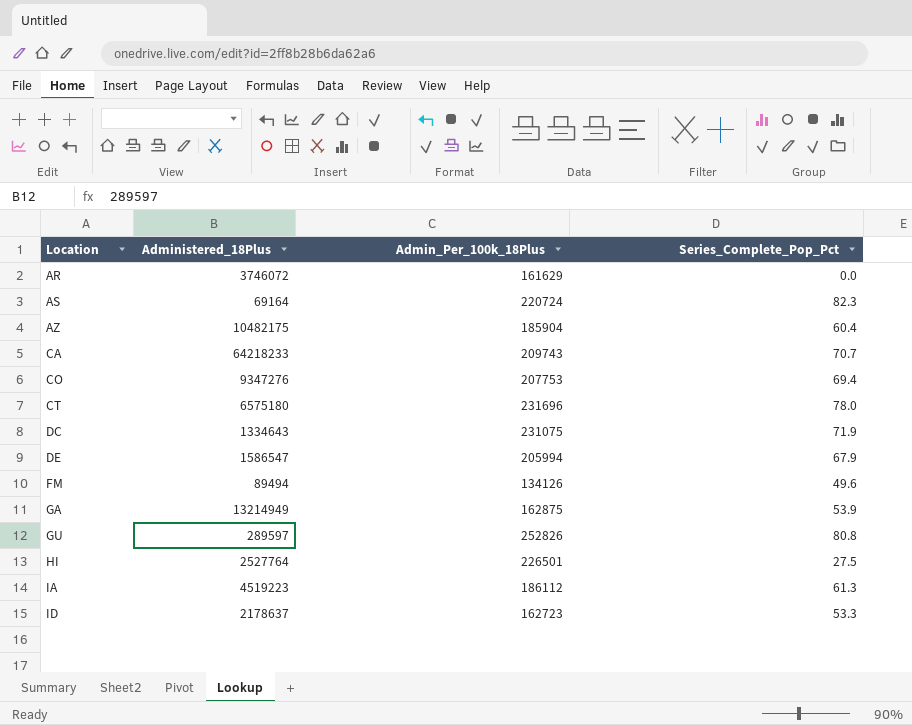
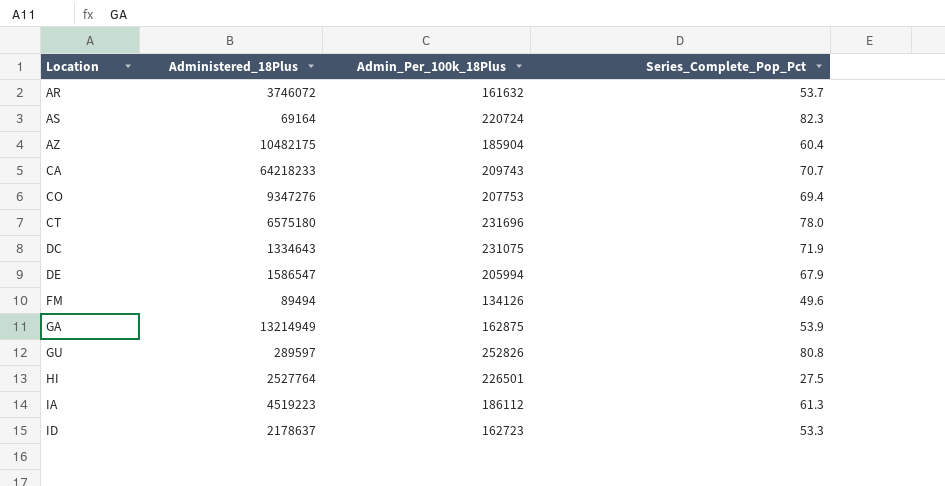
AR | Admin_Per_100k_18Plus: 161629 -> 161632
AR | Series_Complete_Pop_Pct: 0.0 -> 53.7

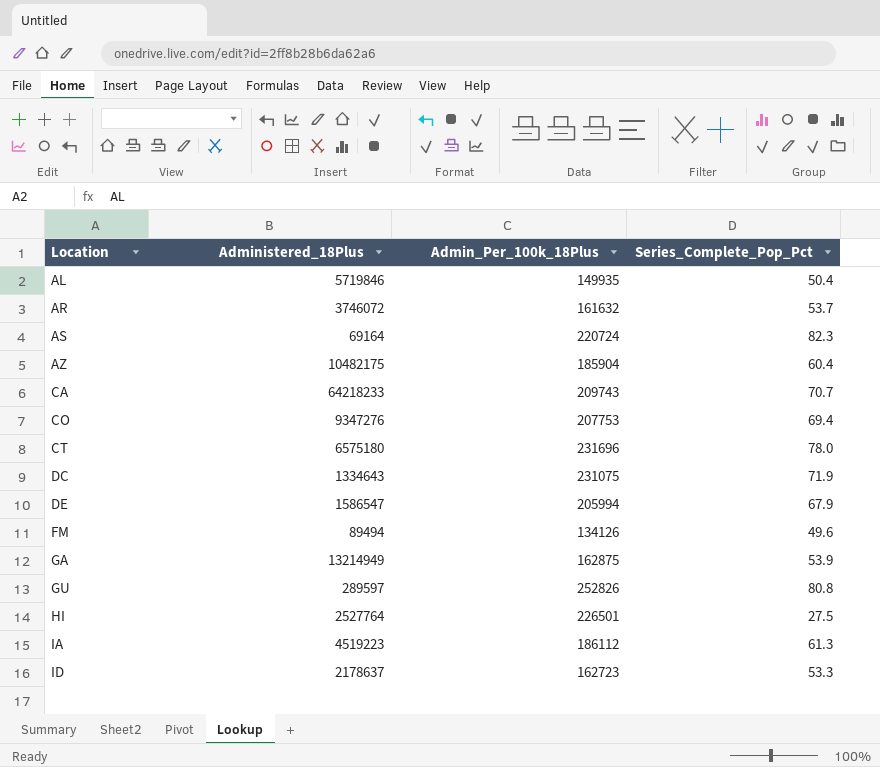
row AL: none -> 5719846 | 149935 | 50.4

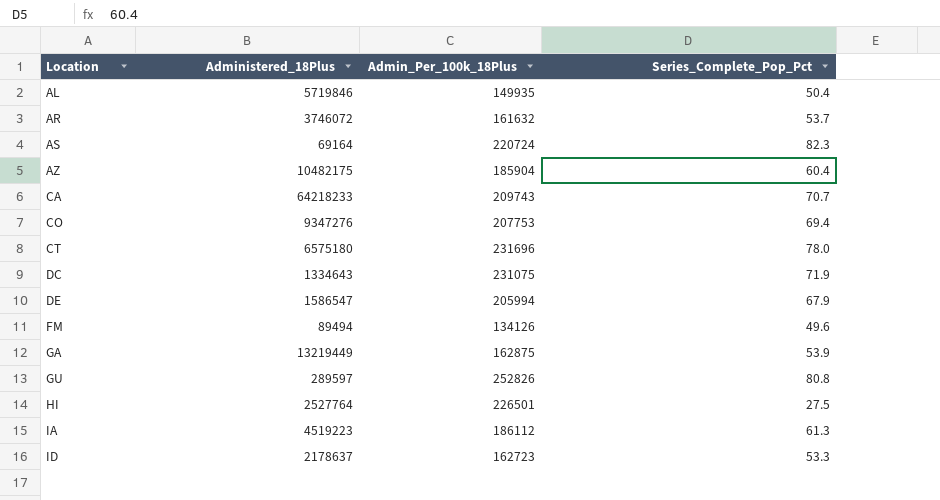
GA | Administered_18Plus: 13214949 -> 13219449

